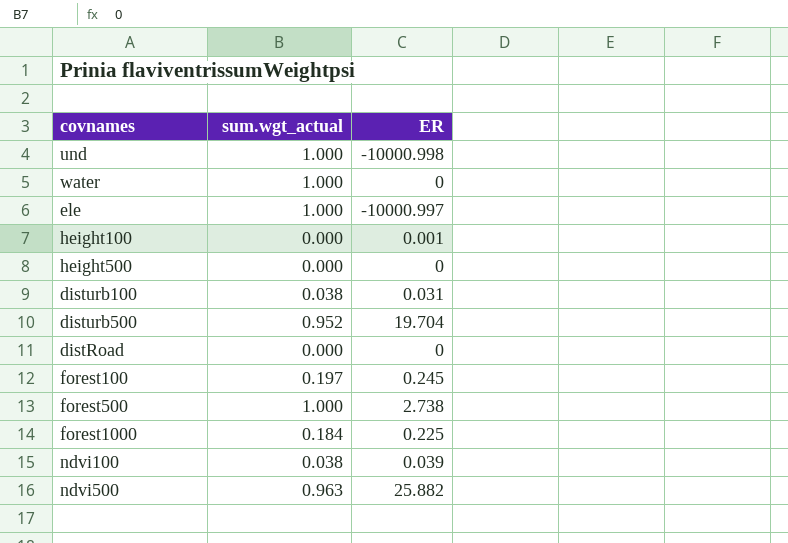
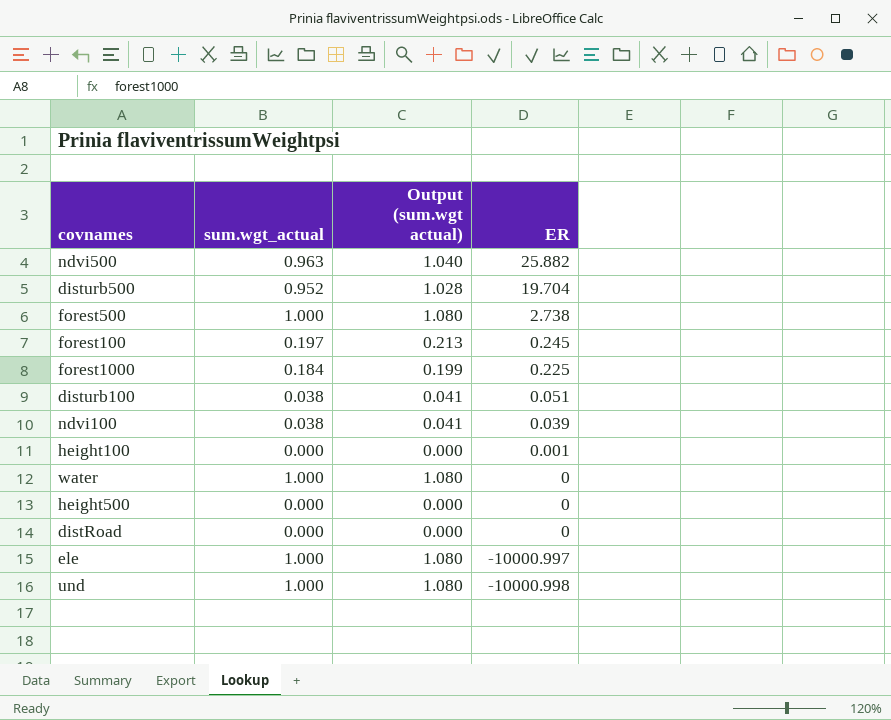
row order: none -> ER descending
column Output (sum.wgt actual) | formula: none -> [sum.wgt_actual] * 1.08
disturb100 | ER: 0.031 -> 0.051

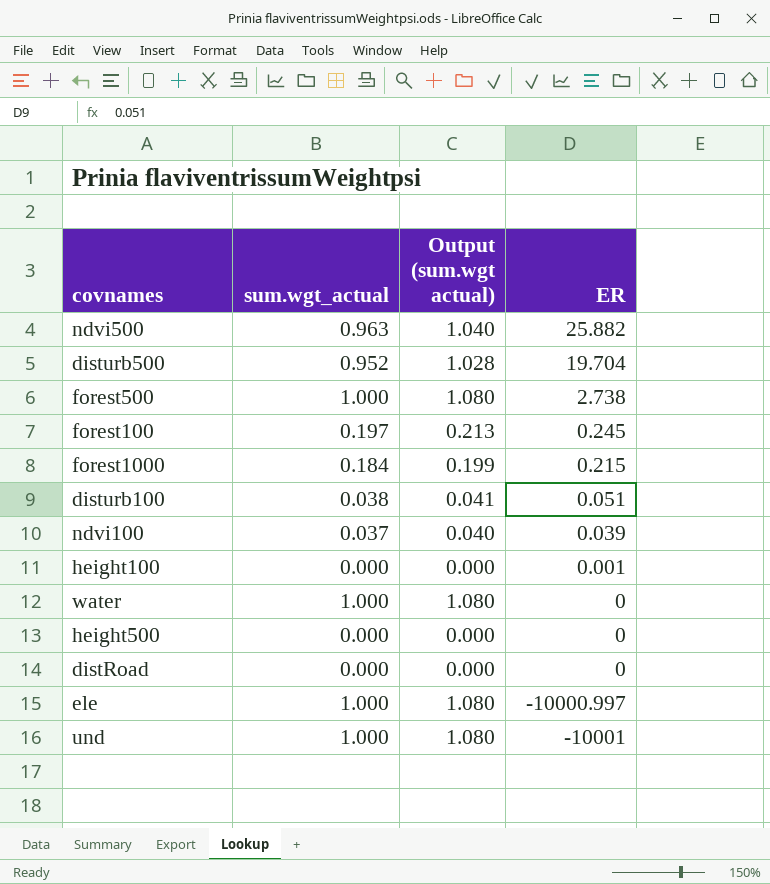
forest1000 | ER: 0.225 -> 0.215
ndvi100 | sum.wgt_actual: 0.038 -> 0.037
ndvi100 | Output (sum.wgt actual): 0.041 -> 0.040
und | ER: -10000.998 -> -10001

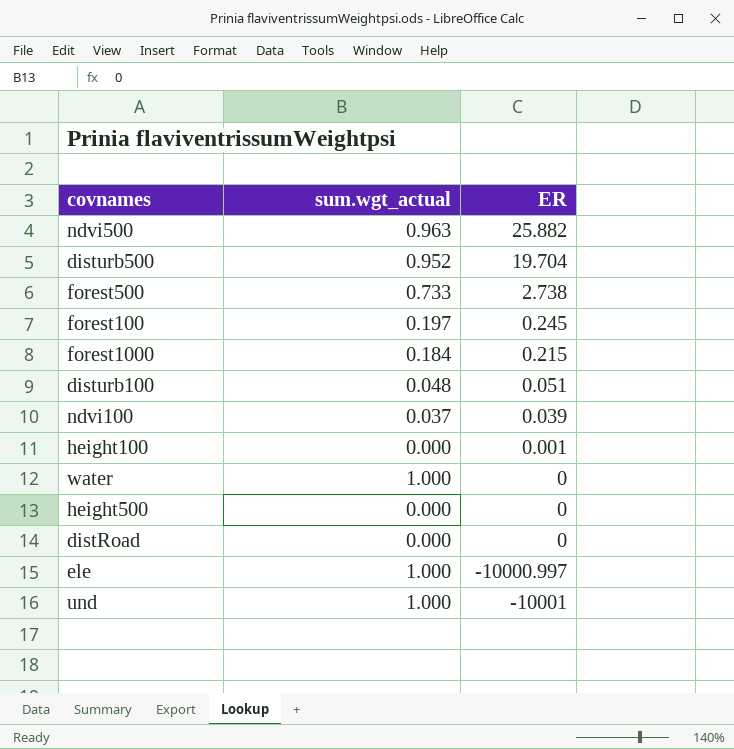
column Output (sum.wgt actual) | formula: [sum.wgt_actual] * 1.08 -> none
forest500 | sum.wgt_actual: 1.000 -> 0.733
disturb100 | sum.wgt_actual: 0.038 -> 0.048

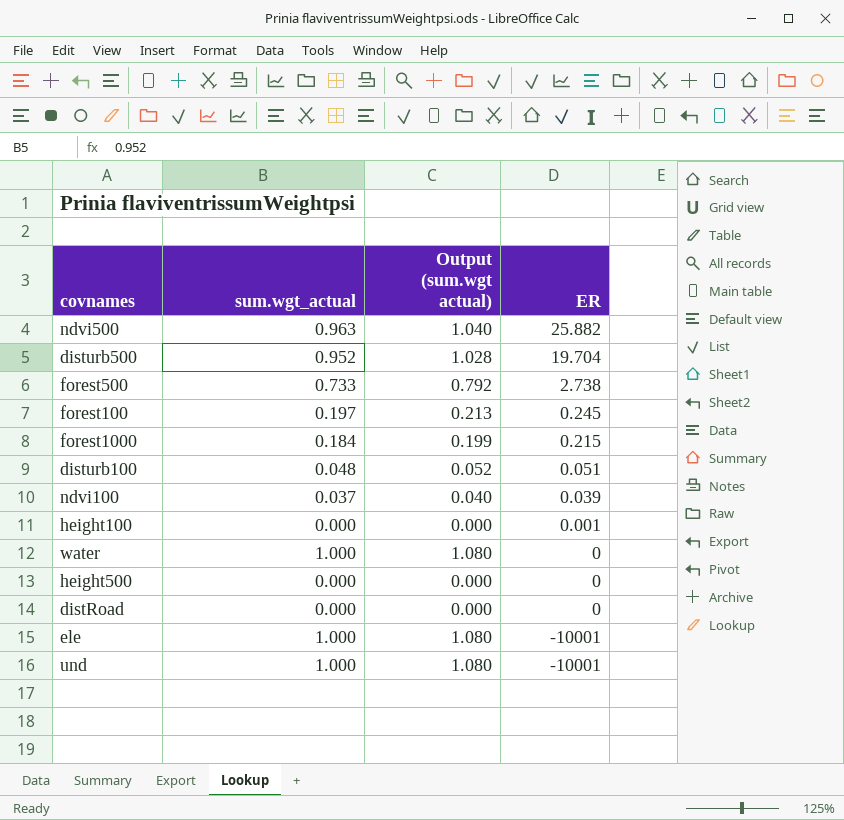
column Output (sum.wgt actual) | formula: none -> [sum.wgt_actual] * 1.08
ele | ER: -10000.997 -> -10001

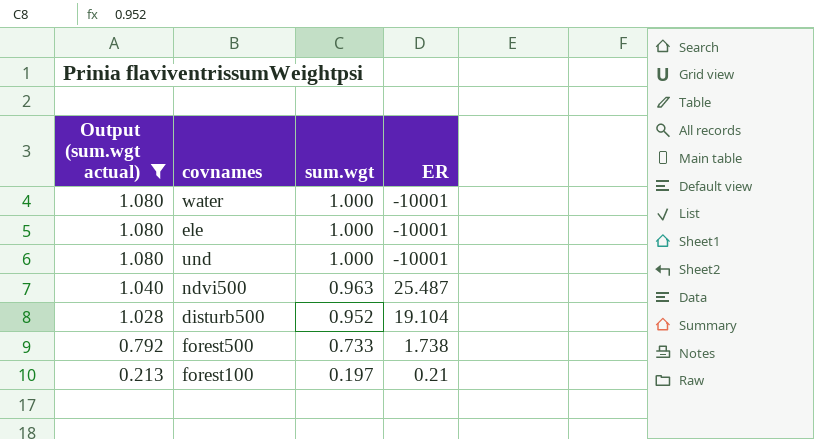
filter: none -> Output (sum.wgt actual) >= 0.213
row order: ER descending -> Output (sum.wgt actual) descending
column Output (sum.wgt actual) | position: 3 -> 1
column name: sum.wgt_actual -> sum.wgt
water | ER: 0 -> -10001
ndvi500 | ER: 25.882 -> 25.487
disturb500 | ER: 19.704 -> 19.104
forest500 | ER: 2.738 -> 1.738
forest100 | ER: 0.245 -> 0.21

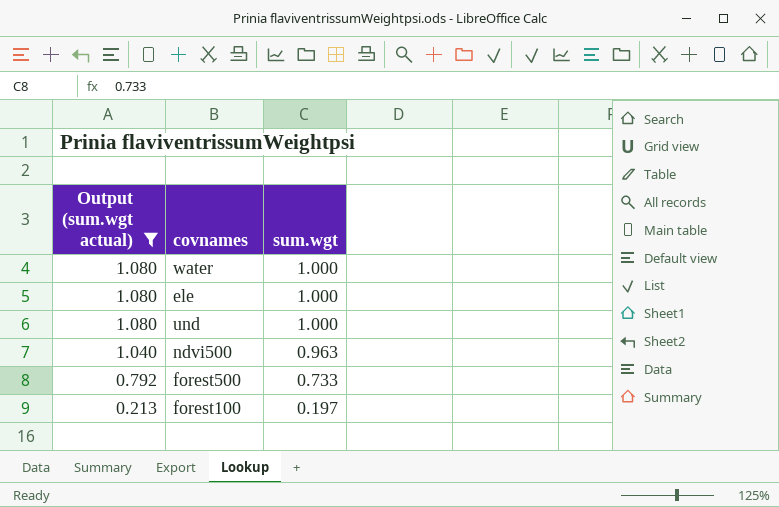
column ER | position: 4 -> none
row disturb500: 1.028 | 0.952 | 19.104 -> none

